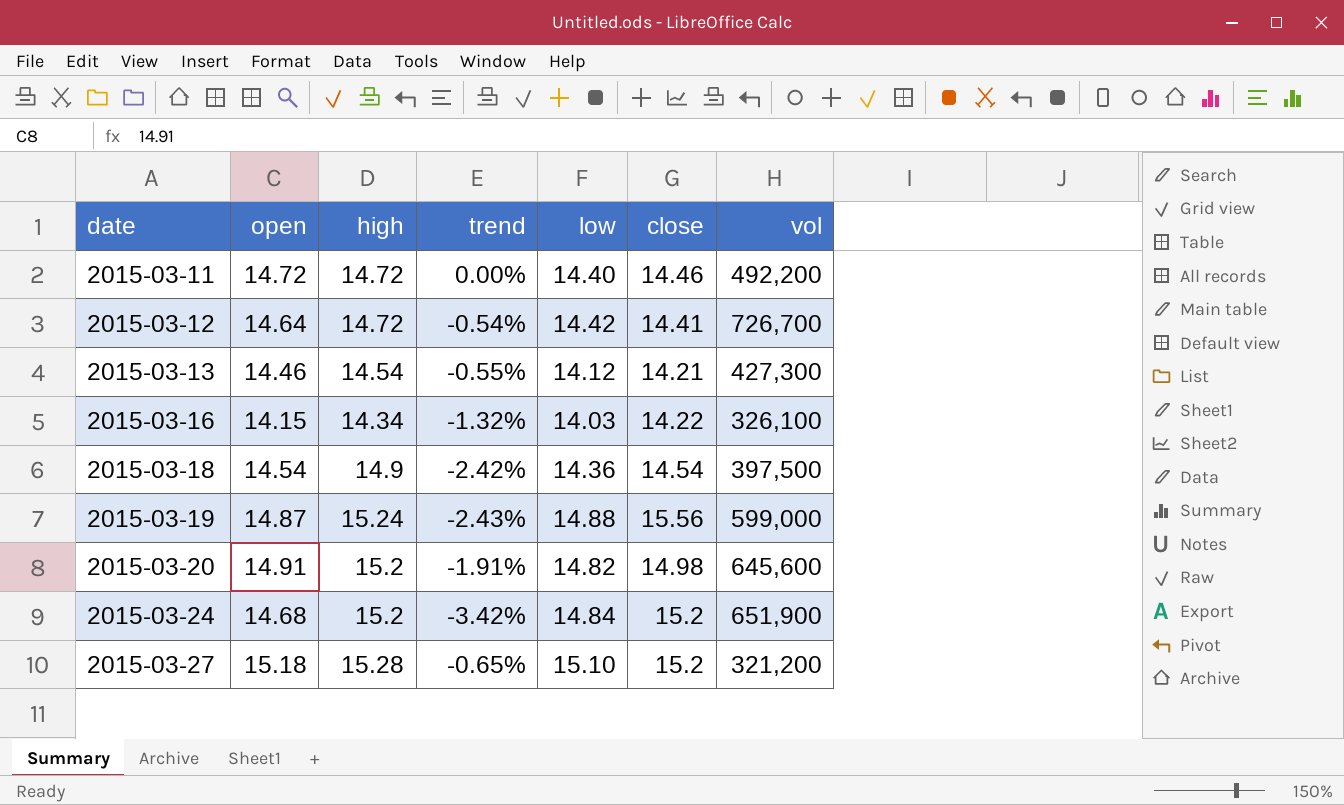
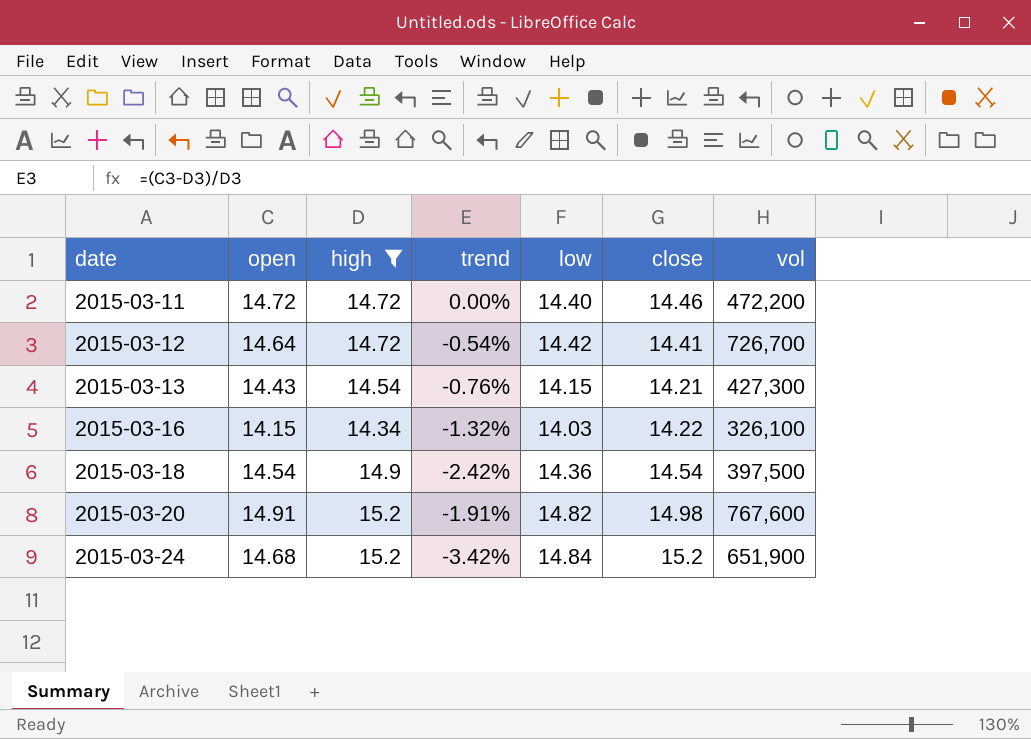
filter: none -> high <= 15.2
2015-03-11 | vol: 492,200 -> 472,200
2015-03-13 | open: 14.46 -> 14.43
2015-03-13 | trend: -0.55% -> -0.76%
2015-03-13 | low: 14.12 -> 14.15
2015-03-20 | vol: 645,600 -> 767,600

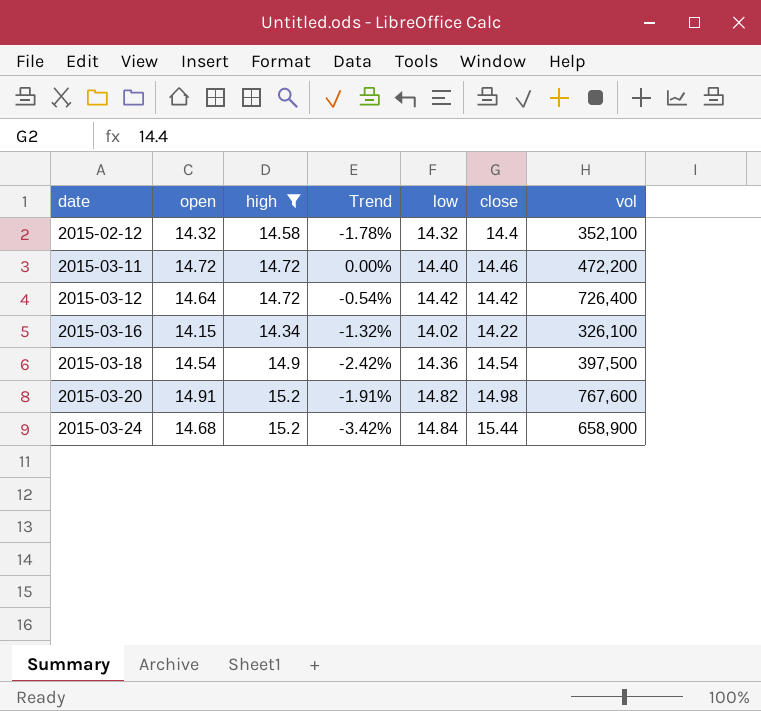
column name: trend -> Trend
row 2015-03-13: 14.43 | 14.54 | -0.76% | 14.15 | 14.21 | 427,300 -> none
row 2015-02-12: none -> 14.32 | 14.58 | -1.78% | 14.32 | 14.4 | 352,100
2015-03-12 | close: 14.41 -> 14.42
2015-03-12 | vol: 726,700 -> 726,400
2015-03-16 | low: 14.03 -> 14.02
2015-03-24 | close: 15.2 -> 15.44
2015-03-24 | vol: 651,900 -> 658,900

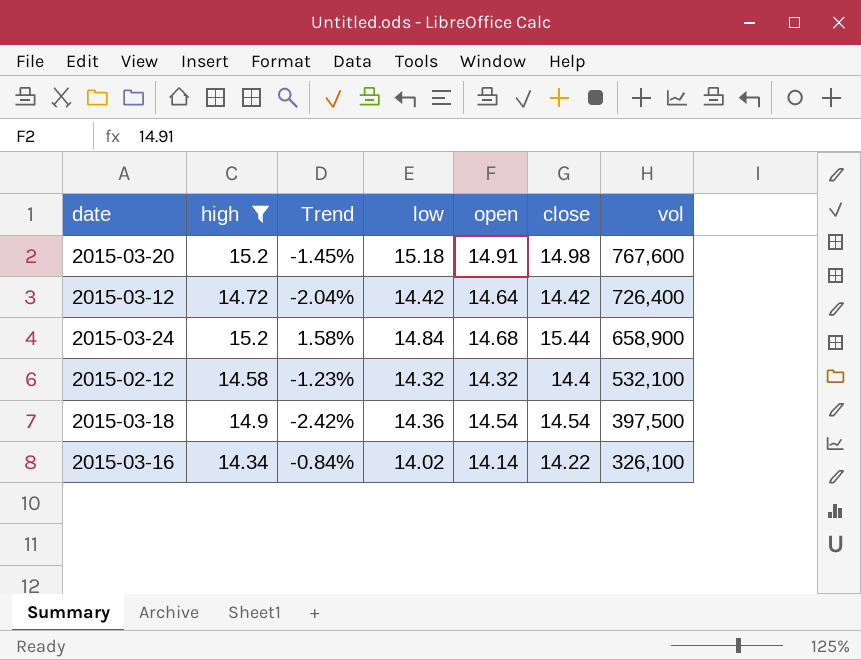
row order: date ascending -> vol descending
column Trend | formula: ([open] - [high]) / [high] -> ([close] - [high]) / [high]
column open | position: 2 -> 5
row 2015-03-11: 14.72 | 14.72 | 0.00% | 14.40 | 14.46 | 472,200 -> none
2015-03-20 | low: 14.82 -> 15.18
2015-02-12 | vol: 352,100 -> 532,100
2015-03-16 | open: 14.15 -> 14.14

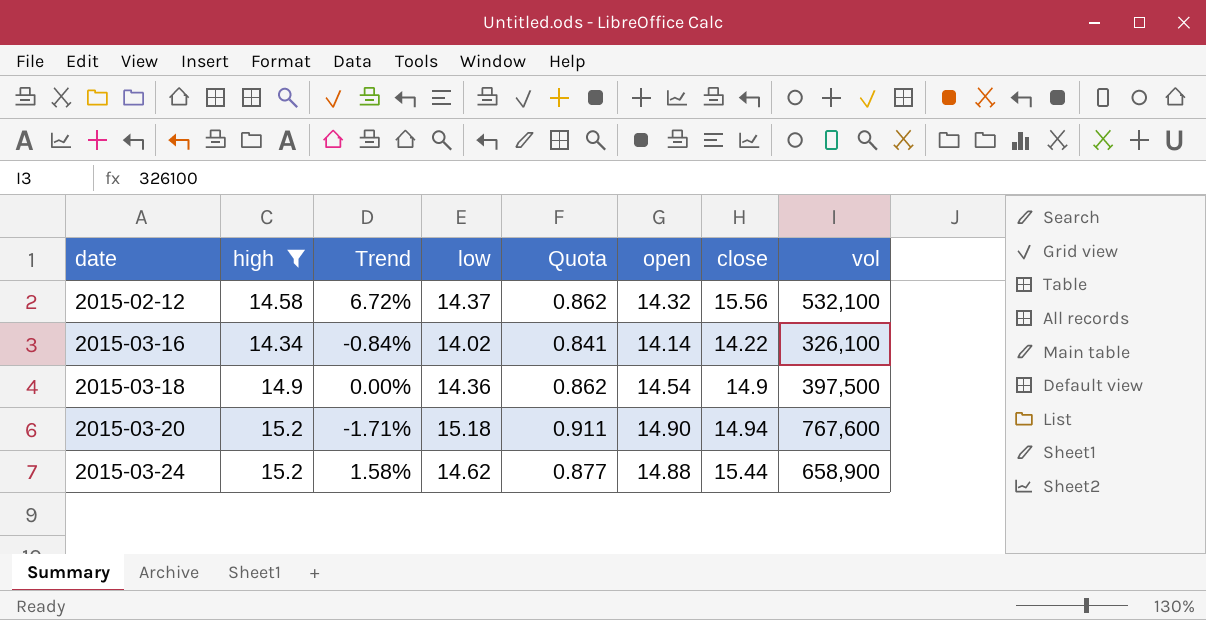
row order: vol descending -> date ascending
column Quota | formula: none -> [low] * 0.06
row 2015-03-12: 14.72 | -2.04% | 14.42 | 14.64 | 14.42 | 726,400 -> none
2015-02-12 | Trend: -1.23% -> 6.72%
2015-02-12 | low: 14.32 -> 14.37
2015-02-12 | close: 14.4 -> 15.56
2015-03-18 | Trend: -2.42% -> 0.00%
2015-03-18 | close: 14.54 -> 14.9
2015-03-20 | Trend: -1.45% -> -1.71%
2015-03-20 | open: 14.91 -> 14.90
2015-03-20 | close: 14.98 -> 14.94
2015-03-24 | low: 14.84 -> 14.62
2015-03-24 | open: 14.68 -> 14.88

